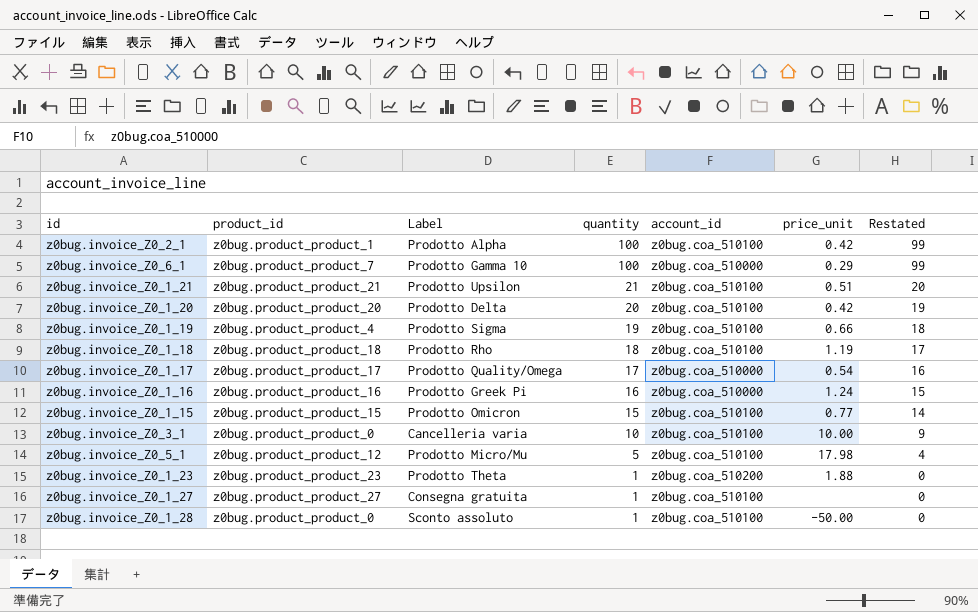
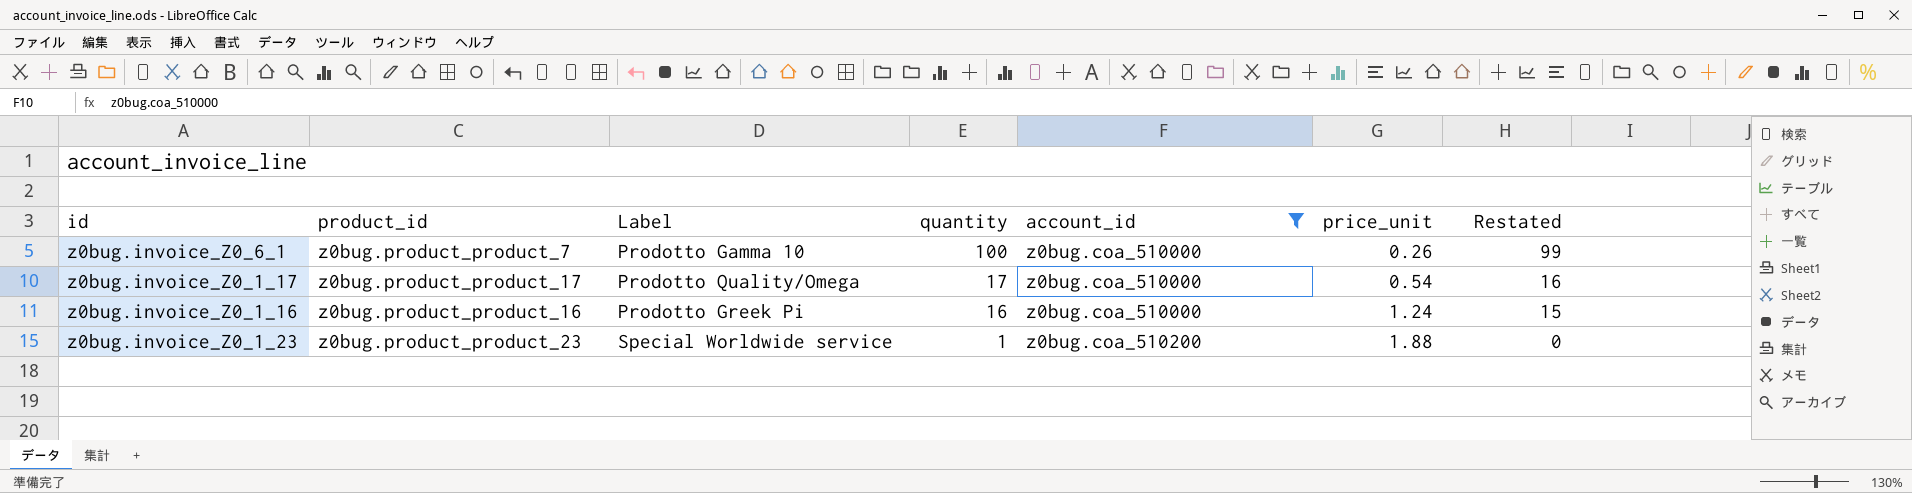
filter: none -> account_id != z0bug.coa_510100
z0bug.invoice_Z0_6_1 | price_unit: 0.29 -> 0.26
z0bug.invoice_Z0_1_23 | Label: Prodotto Theta -> Special Worldwide service

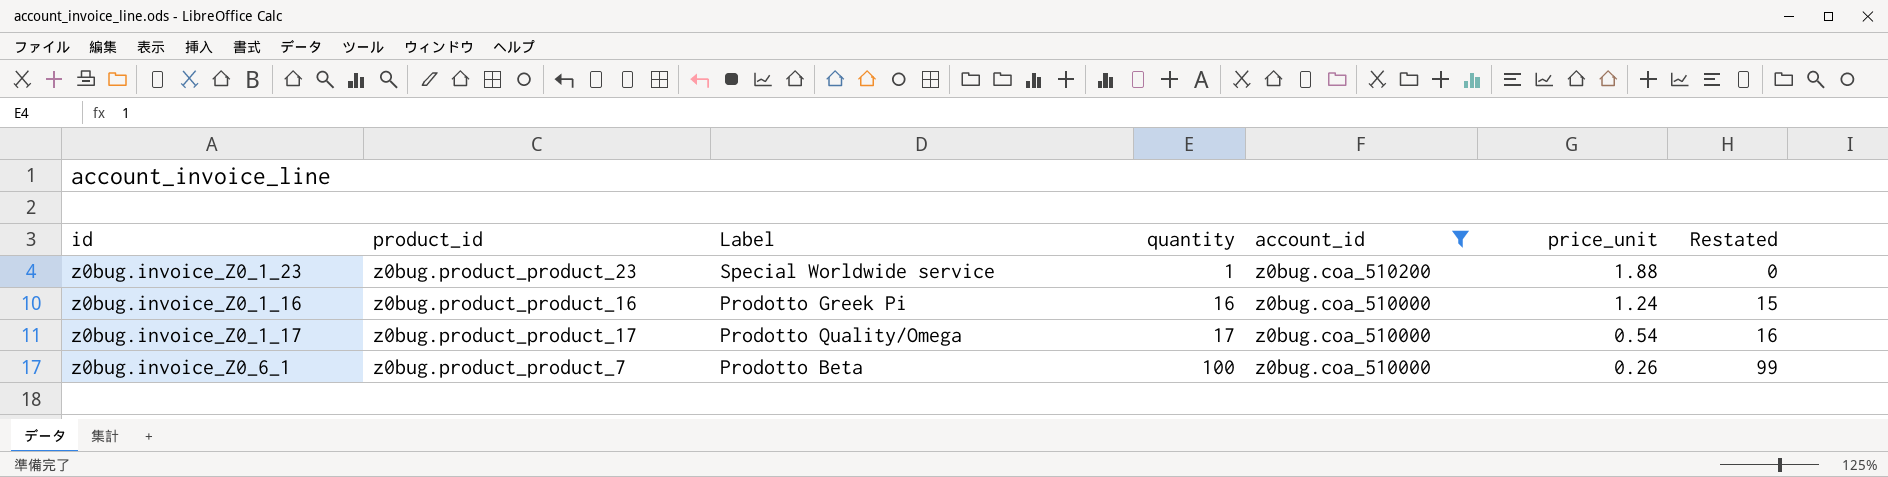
row order: quantity descending -> quantity ascending
z0bug.invoice_Z0_6_1 | Label: Prodotto Gamma 10 -> Prodotto Beta

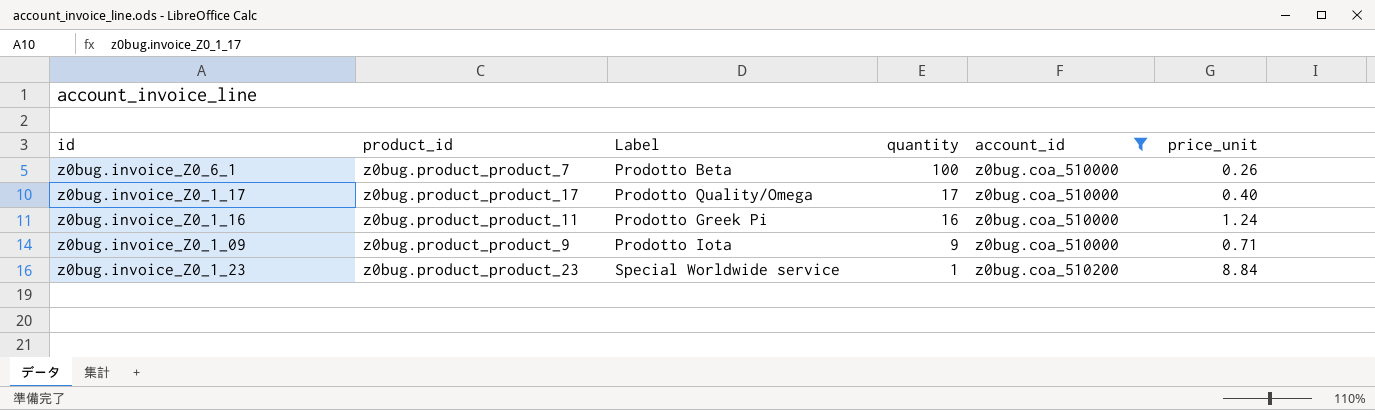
row order: quantity ascending -> quantity descending
column Restated | formula: [quantity] - 1 -> none
z0bug.invoice_Z0_1_17 | price_unit: 0.54 -> 0.40
z0bug.invoice_Z0_1_16 | product_id: z0bug.product_product_16 -> z0bug.product_product_11
row z0bug.invoice_Z0_1_09: none -> z0bug.product_product_9 | Prodotto Iota | 9 | z0bug.coa_510000 | 0.71
z0bug.invoice_Z0_1_23 | price_unit: 1.88 -> 8.84

